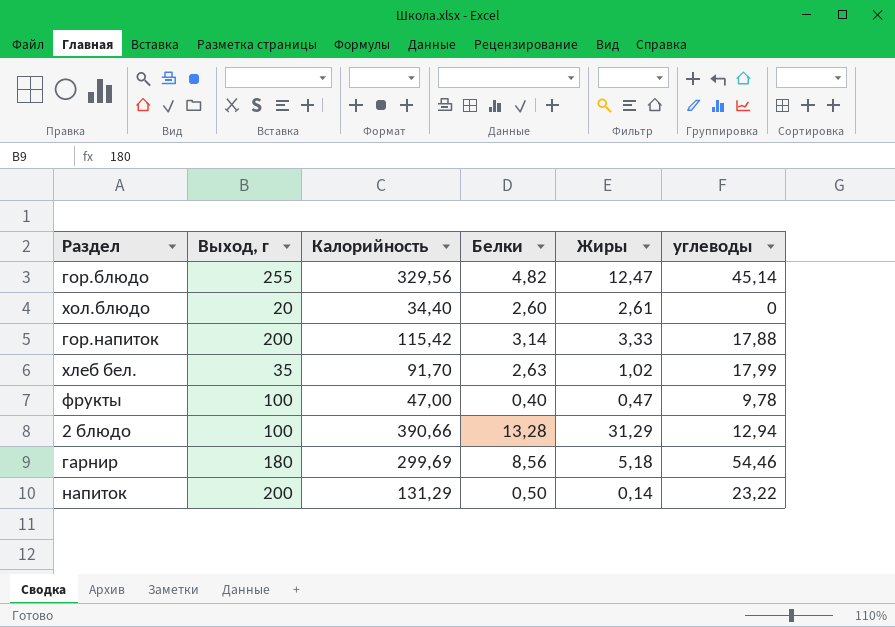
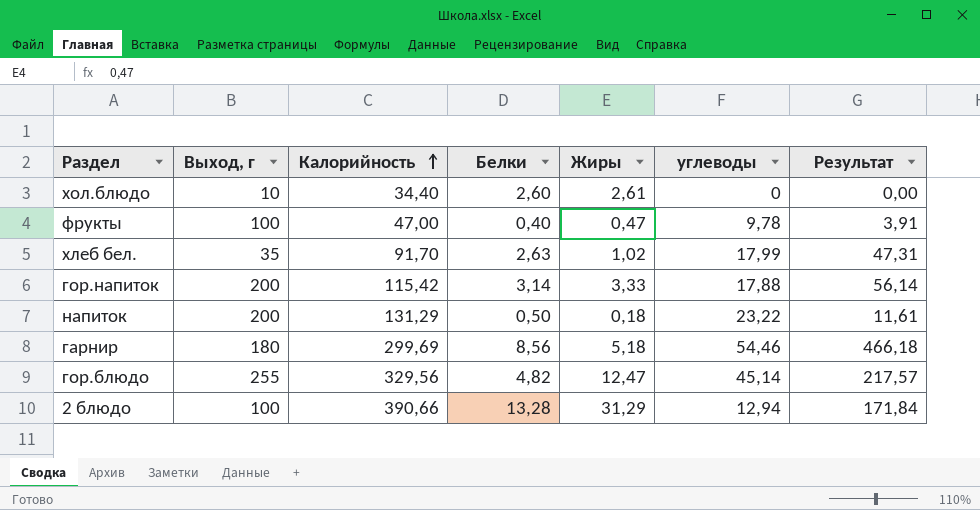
row order: none -> Калорийность ascending
column Результат | formula: none -> [Белки] * [углеводы]
хол.блюдо | Выход, г: 20 -> 10
напиток | Жиры: 0,14 -> 0,18

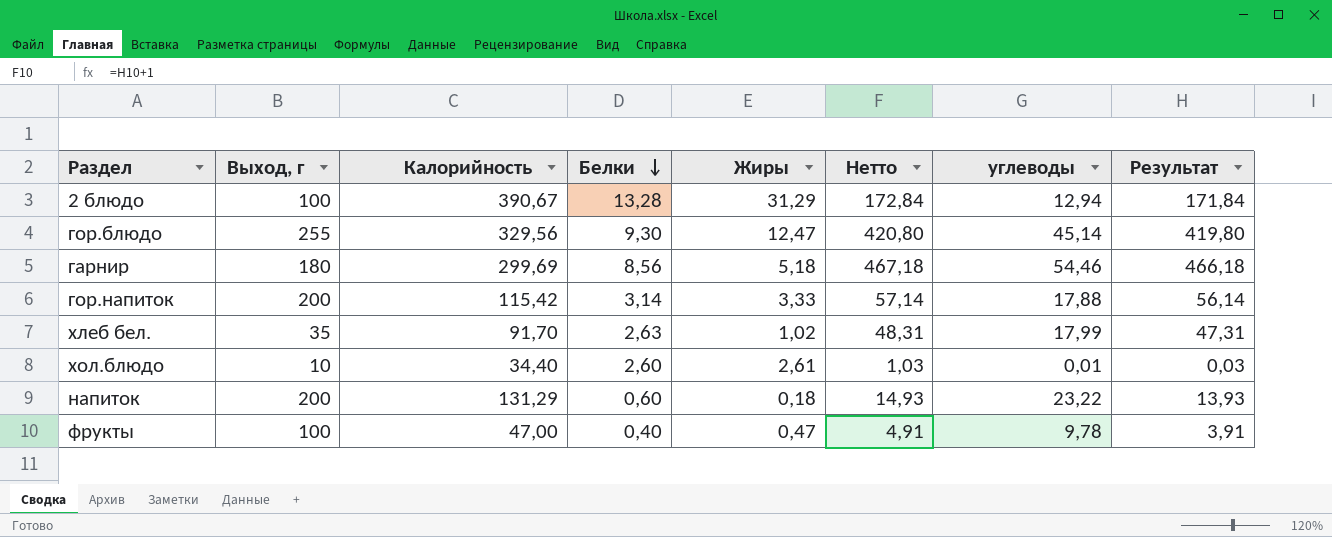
row order: Калорийность ascending -> Белки descending
column Нетто | formula: none -> [Результат] + 1
2 блюдо | Калорийность: 390,66 -> 390,67
гор.блюдо | Белки: 4,82 -> 9,30
гор.блюдо | Результат: 217,57 -> 419,80
хол.блюдо | углеводы: 0 -> 0,01
хол.блюдо | Результат: 0,00 -> 0,03
напиток | Белки: 0,50 -> 0,60
напиток | Результат: 11,61 -> 13,93

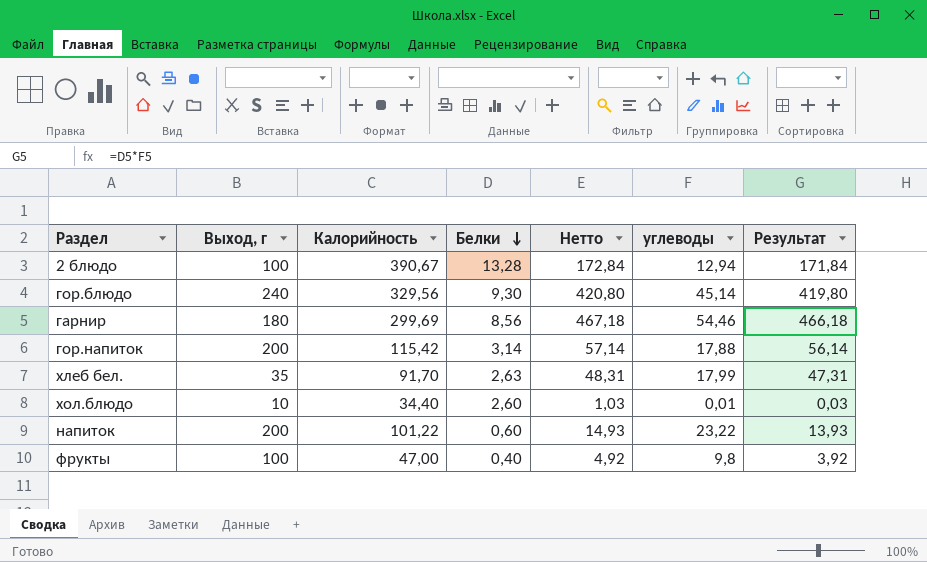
column Жиры | position: 5 -> none
гор.блюдо | Выход, г: 255 -> 240
напиток | Калорийность: 131,29 -> 101,22
фрукты | Нетто: 4,91 -> 4,92
фрукты | углеводы: 9,78 -> 9,8
фрукты | Результат: 3,91 -> 3,92

